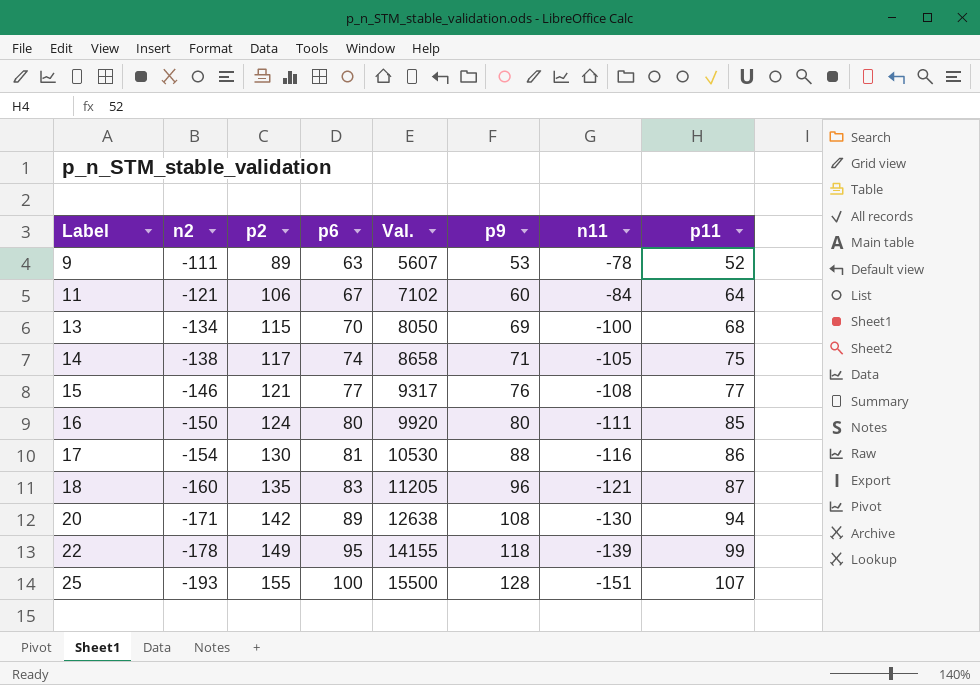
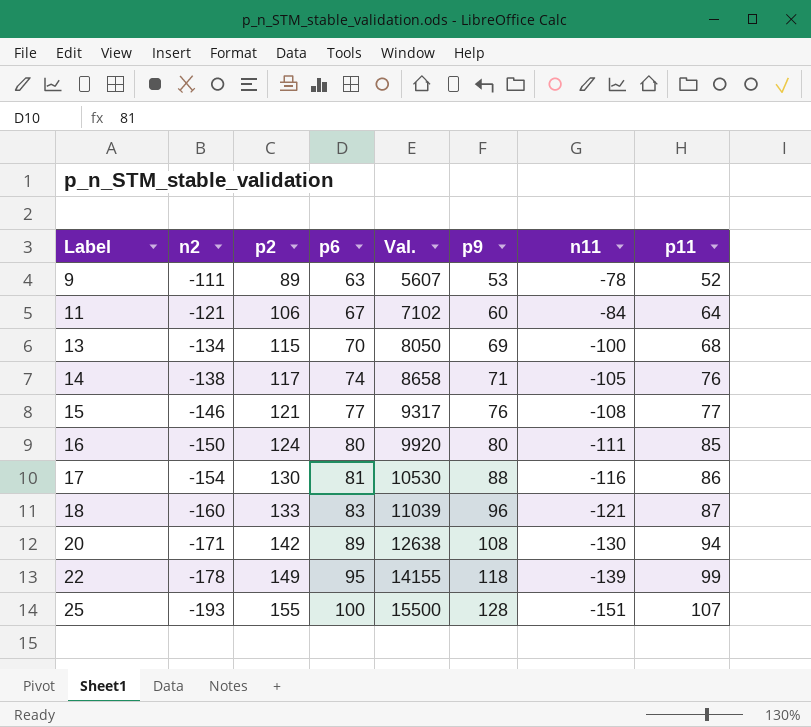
14 | p11: 75 -> 76
18 | p2: 135 -> 133
18 | Val.: 11205 -> 11039

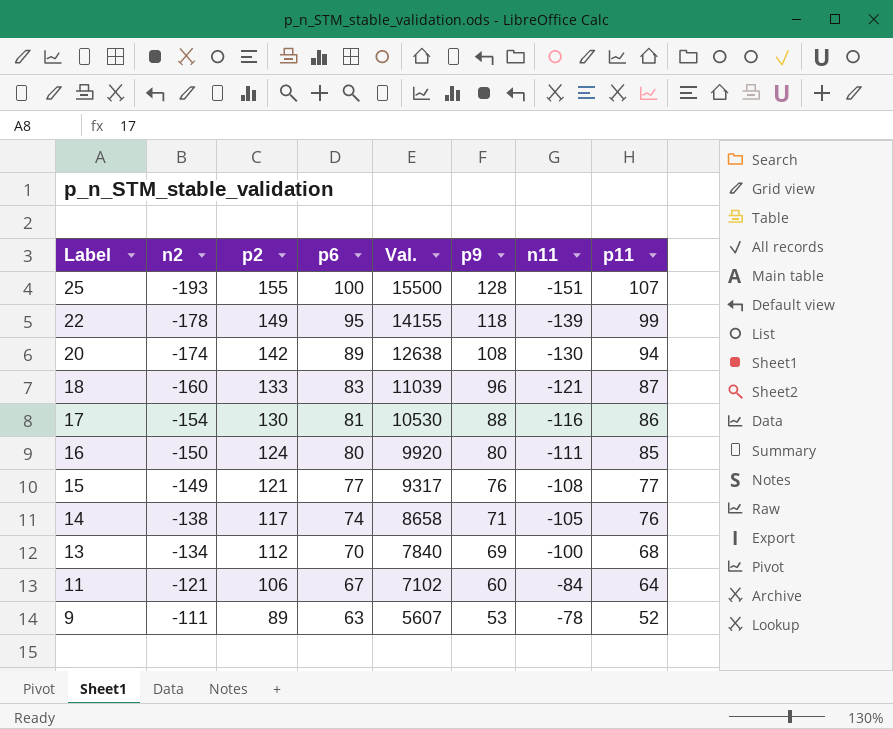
row order: Label ascending -> Label descending
20 | n2: -171 -> -174
15 | n2: -146 -> -149
13 | p2: 115 -> 112
13 | Val.: 8050 -> 7840

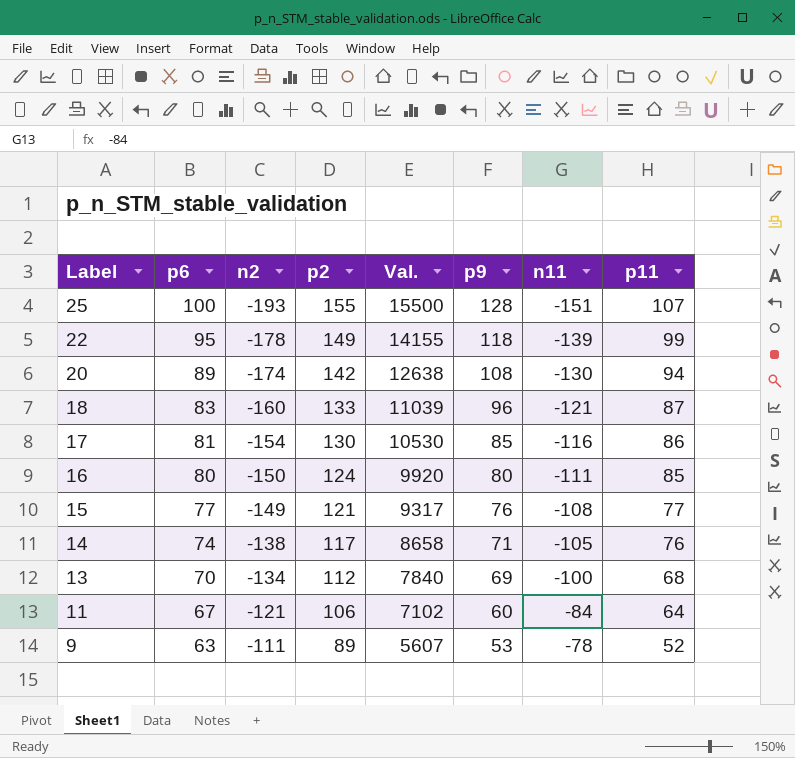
column p6 | position: 4 -> 2
17 | p9: 88 -> 85

